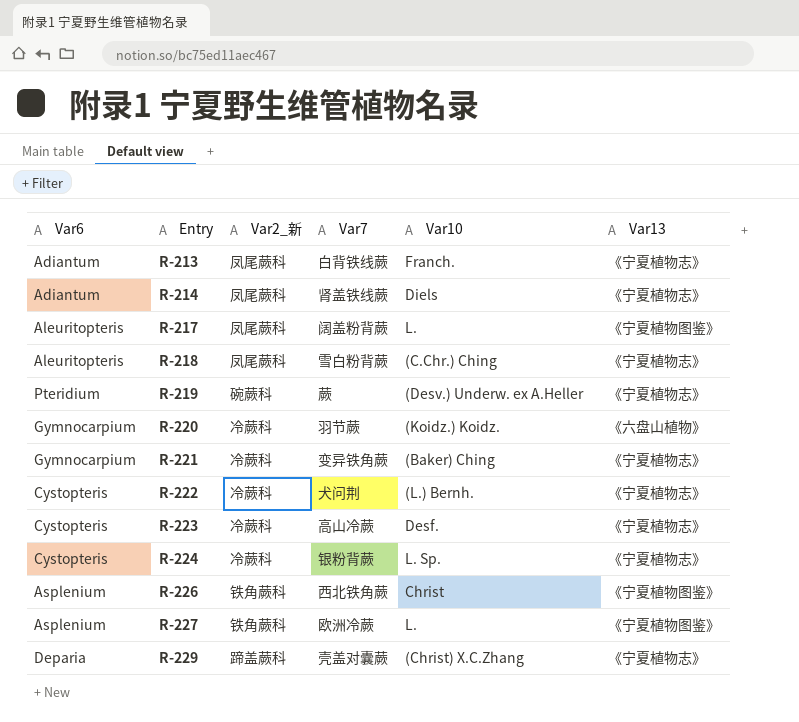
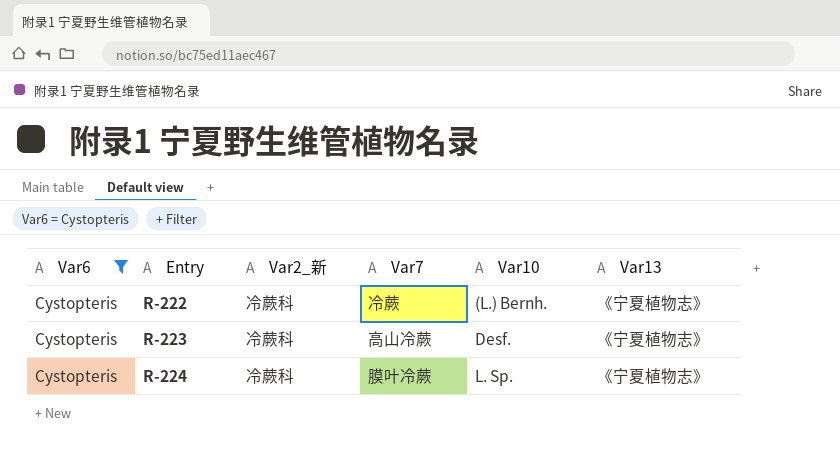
filter: none -> Var6 = Cystopteris
R-222 | Var7: 犬问荆 -> 冷蕨
R-224 | Var7: 银粉背蕨 -> 膜叶冷蕨

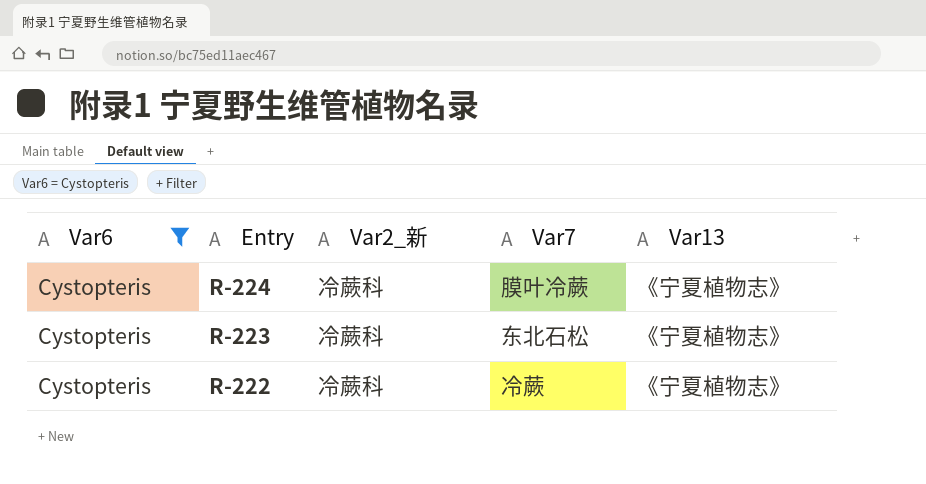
row order: Entry ascending -> Entry descending
column Var10 | position: 5 -> none
R-223 | Var7: 高山冷蕨 -> 东北石松

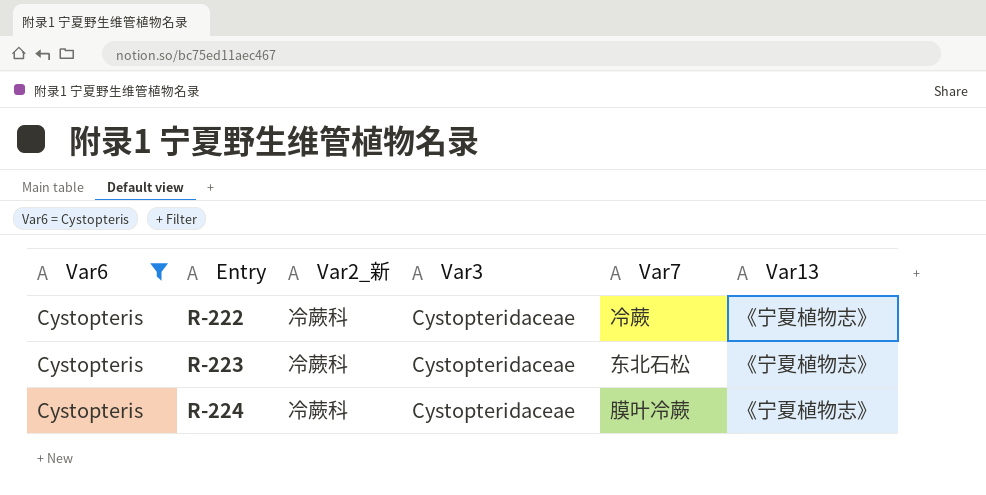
row order: Entry descending -> Entry ascending
column Var3 | position: none -> 4

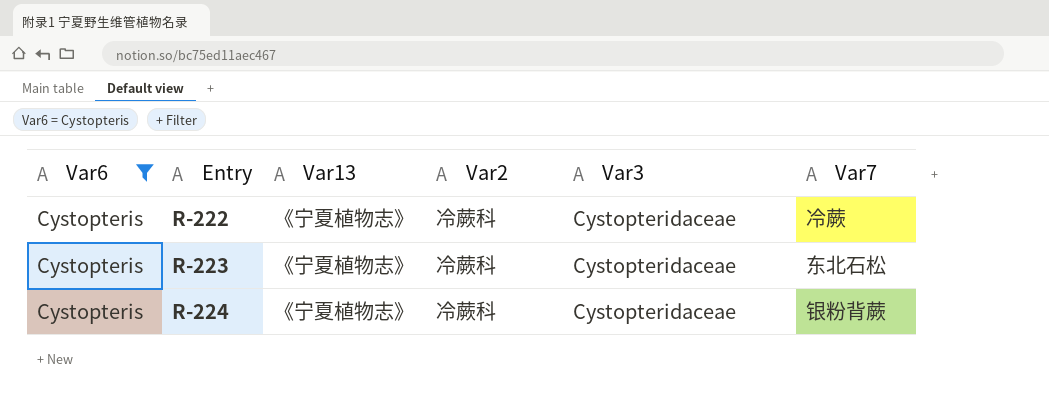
column Var13 | position: 6 -> 3
column name: Var2_新 -> Var2
R-224 | Var7: 膜叶冷蕨 -> 银粉背蕨

